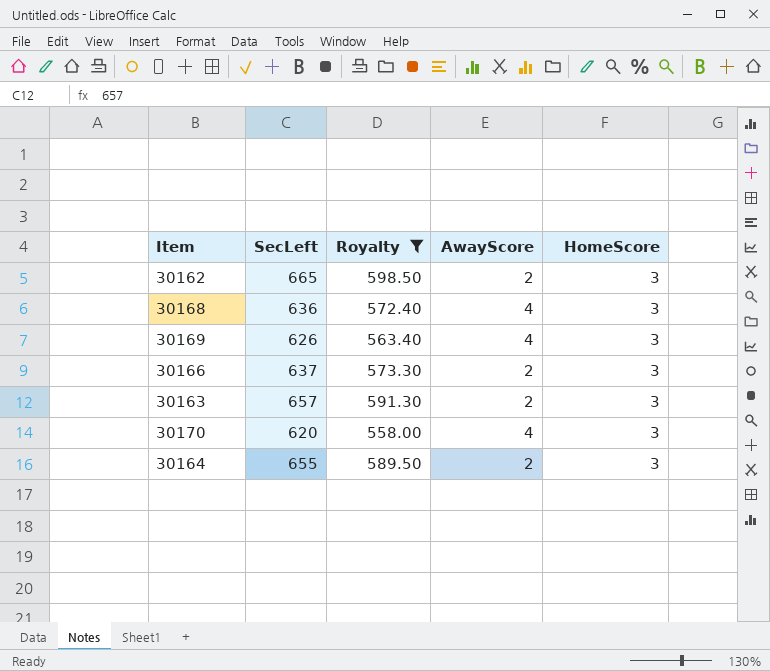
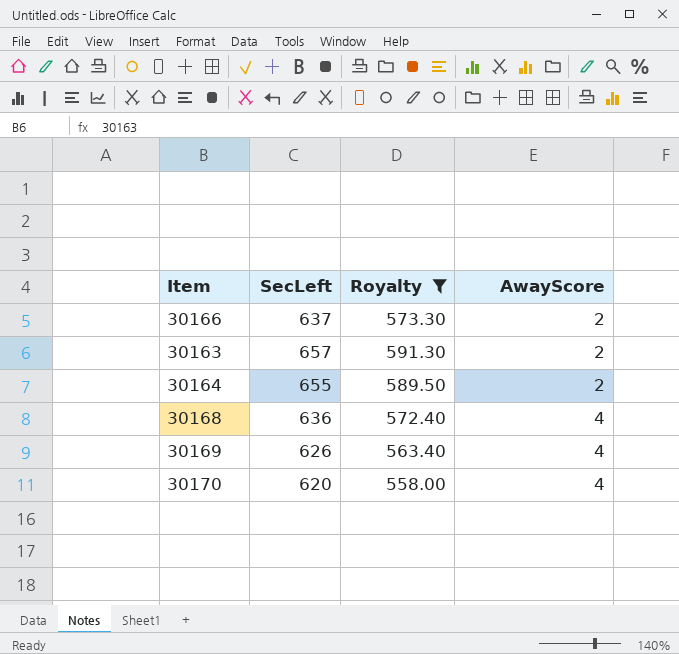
row order: none -> AwayScore ascending
column HomeScore | position: 5 -> none
row 30162: 665 | 598.50 | 2 | 3 -> none

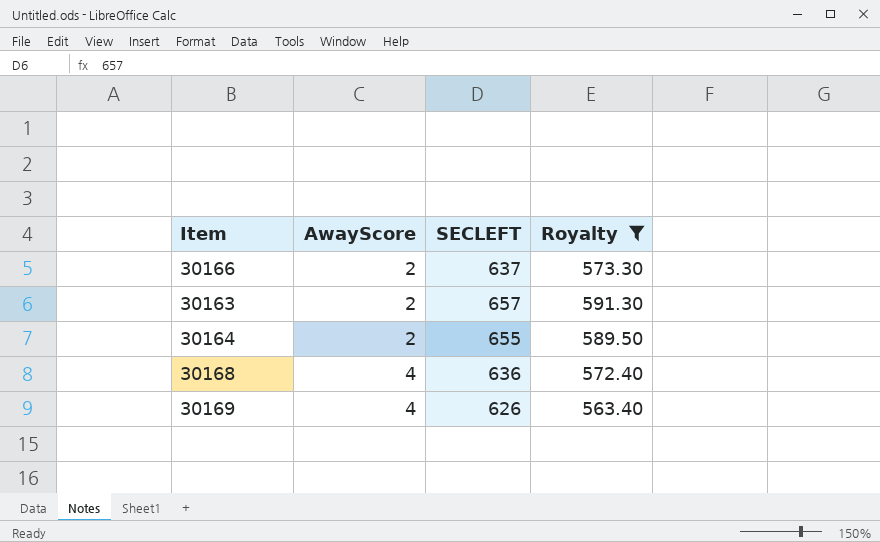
column AwayScore | position: 4 -> 2
column name: SecLeft -> SECLEFT
row 30170: 620 | 558.00 | 4 -> none

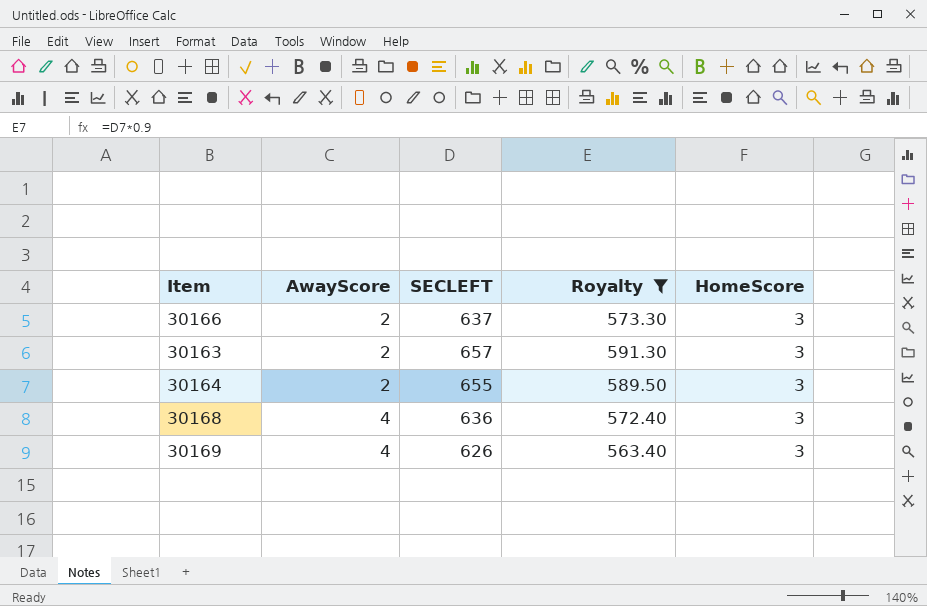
column HomeScore | position: none -> 5

